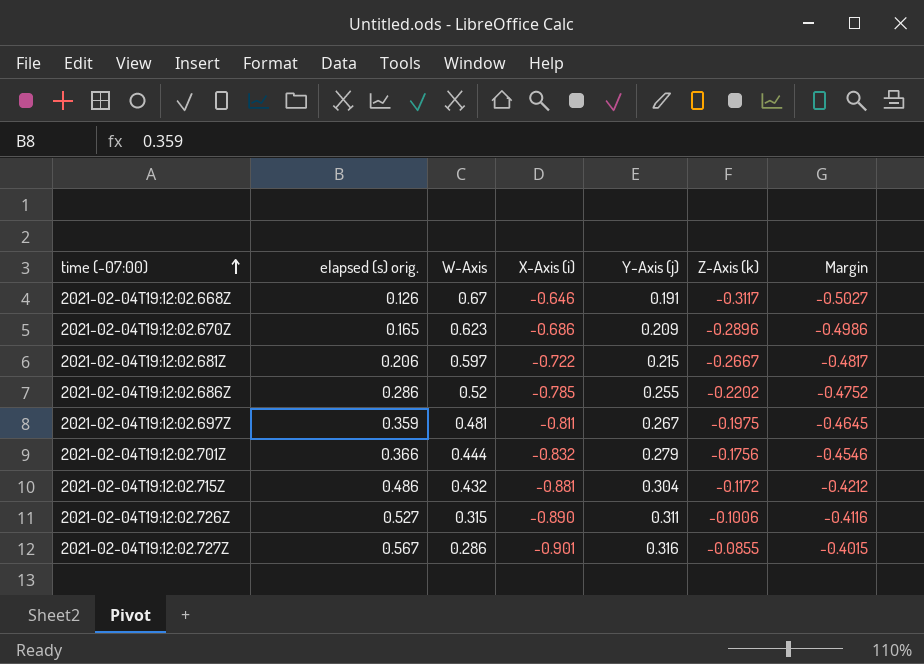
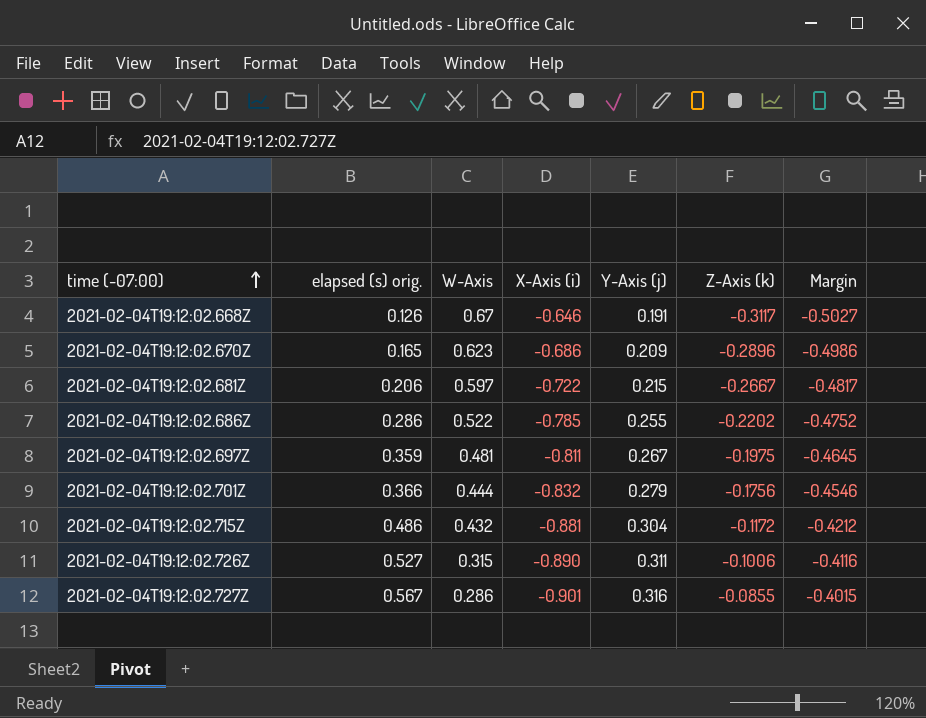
2021-02-04T19:12:02.686Z | W-Axis: 0.52 -> 0.522

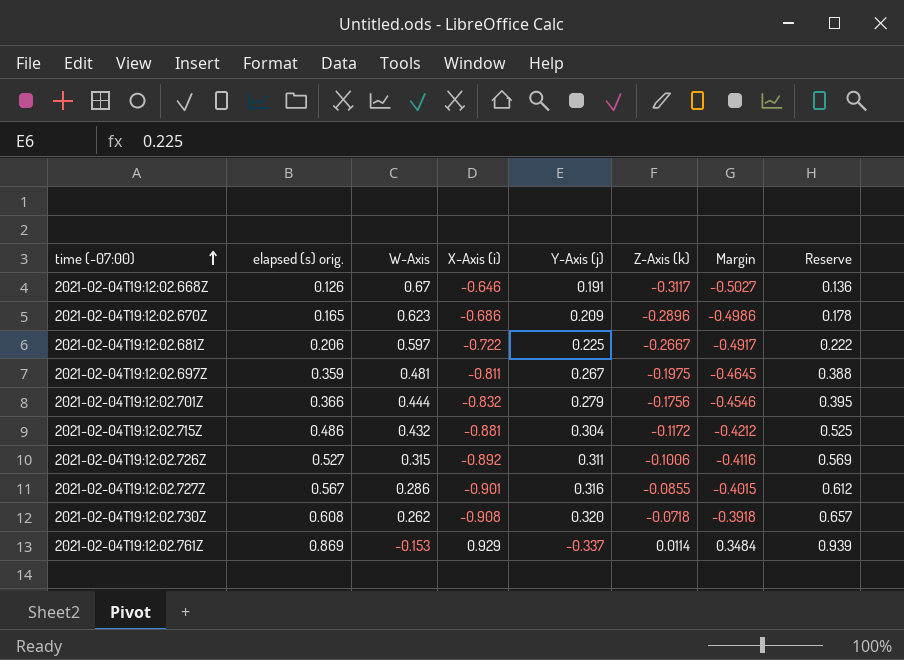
column Reserve | formula: none -> [elapsed (s) orig.] * 1.08
row 2021-02-04T19:12:02.686Z: 0.286 | 0.522 | -0.785 | 0.255 | -0.2202 | -0.4752 -> none
2021-02-04T19:12:02.681Z | Y-Axis (j): 0.215 -> 0.225
2021-02-04T19:12:02.681Z | Margin: -0.4817 -> -0.4917
2021-02-04T19:12:02.726Z | X-Axis (i): -0.890 -> -0.892
row 2021-02-04T19:12:02.730Z: none -> 0.608 | 0.262 | -0.908 | 0.320 | -0.0718 | -0.3918 | 0.657
row 2021-02-04T19:12:02.761Z: none -> 0.869 | -0.153 | 0.929 | -0.337 | 0.0114 | 0.3484 | 0.939

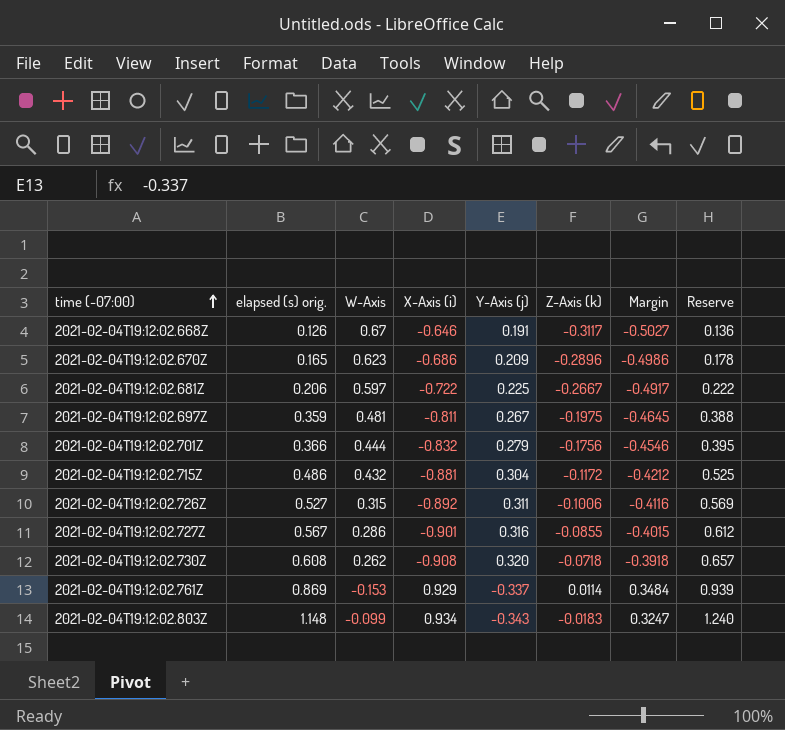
row 2021-02-04T19:12:02.803Z: none -> 1.148 | -0.099 | 0.934 | -0.343 | -0.0183 | 0.3247 | 1.240

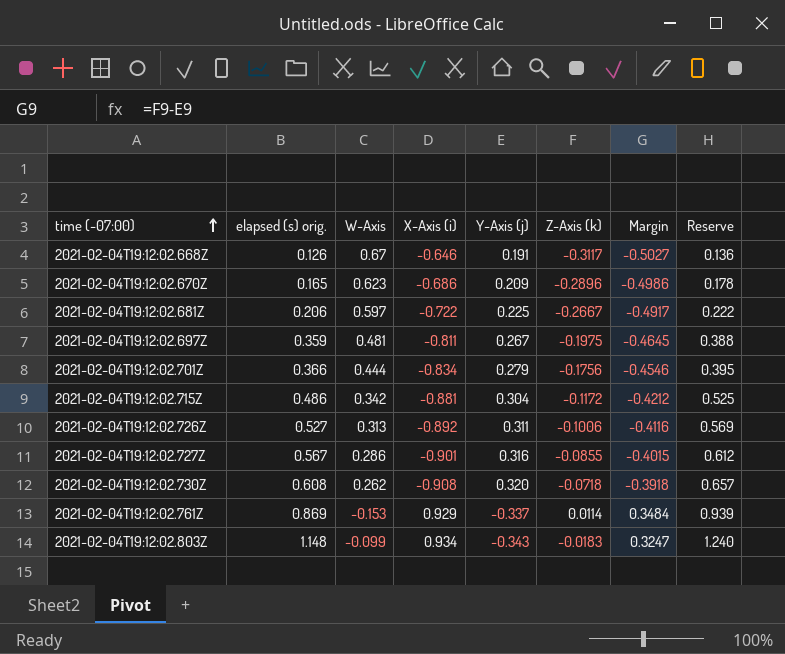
2021-02-04T19:12:02.701Z | X-Axis (i): -0.832 -> -0.834
2021-02-04T19:12:02.715Z | W-Axis: 0.432 -> 0.342
2021-02-04T19:12:02.726Z | W-Axis: 0.315 -> 0.313

